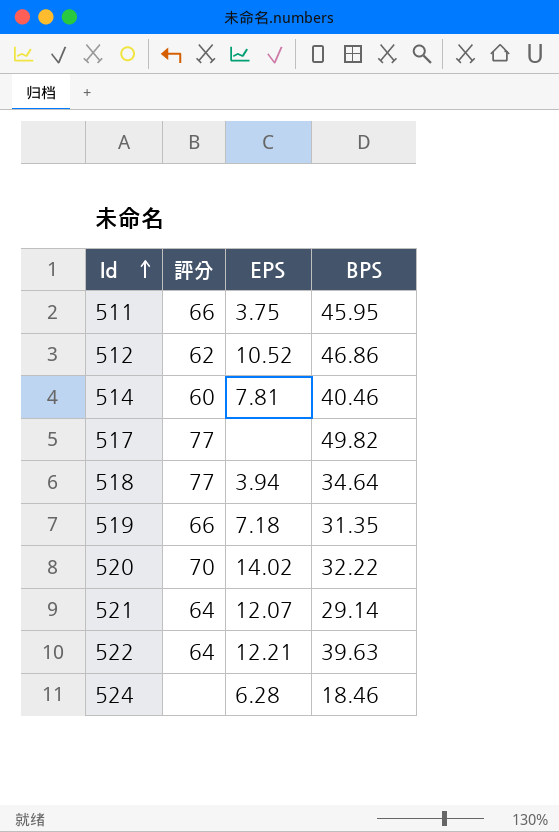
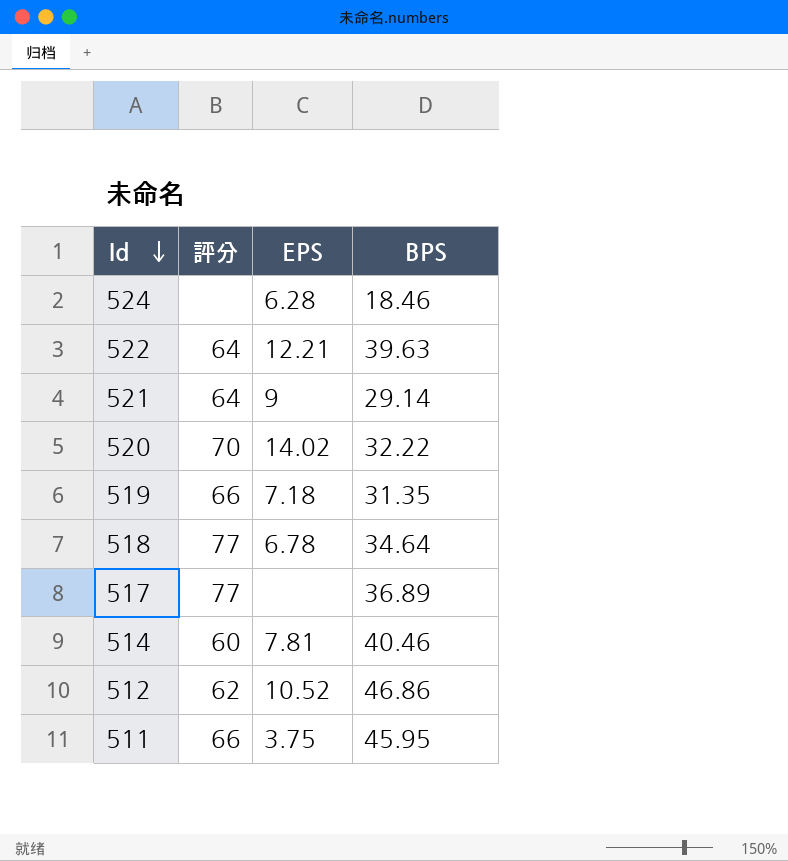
row order: Id ascending -> Id descending
521 | EPS: 12.07 -> 9
518 | EPS: 3.94 -> 6.78
517 | BPS: 49.82 -> 36.89

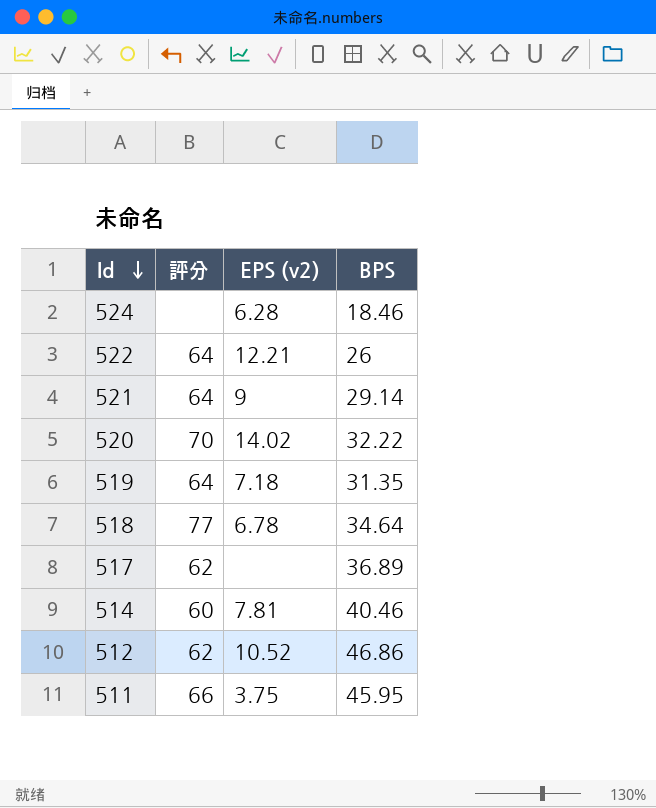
column name: EPS -> EPS (v2)
522 | BPS: 39.63 -> 26
519 | 評分: 66 -> 64
517 | 評分: 77 -> 62

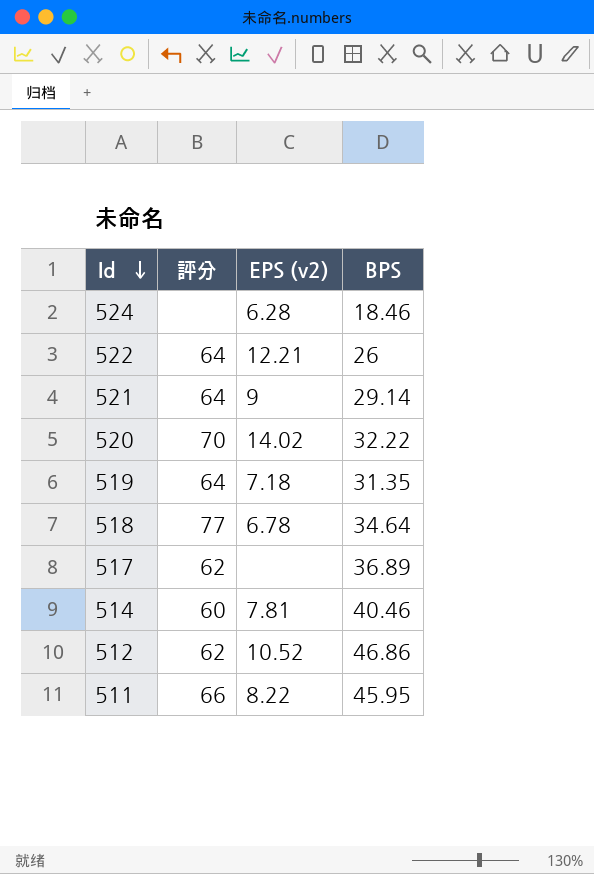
511 | EPS (v2): 3.75 -> 8.22

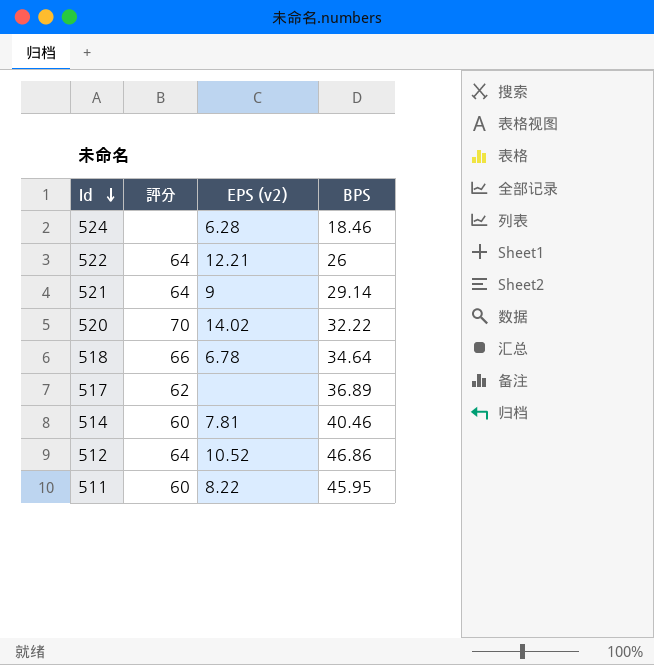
row 519: 64 | 7.18 | 31.35 -> none
518 | 評分: 77 -> 66
512 | 評分: 62 -> 64
511 | 評分: 66 -> 60

